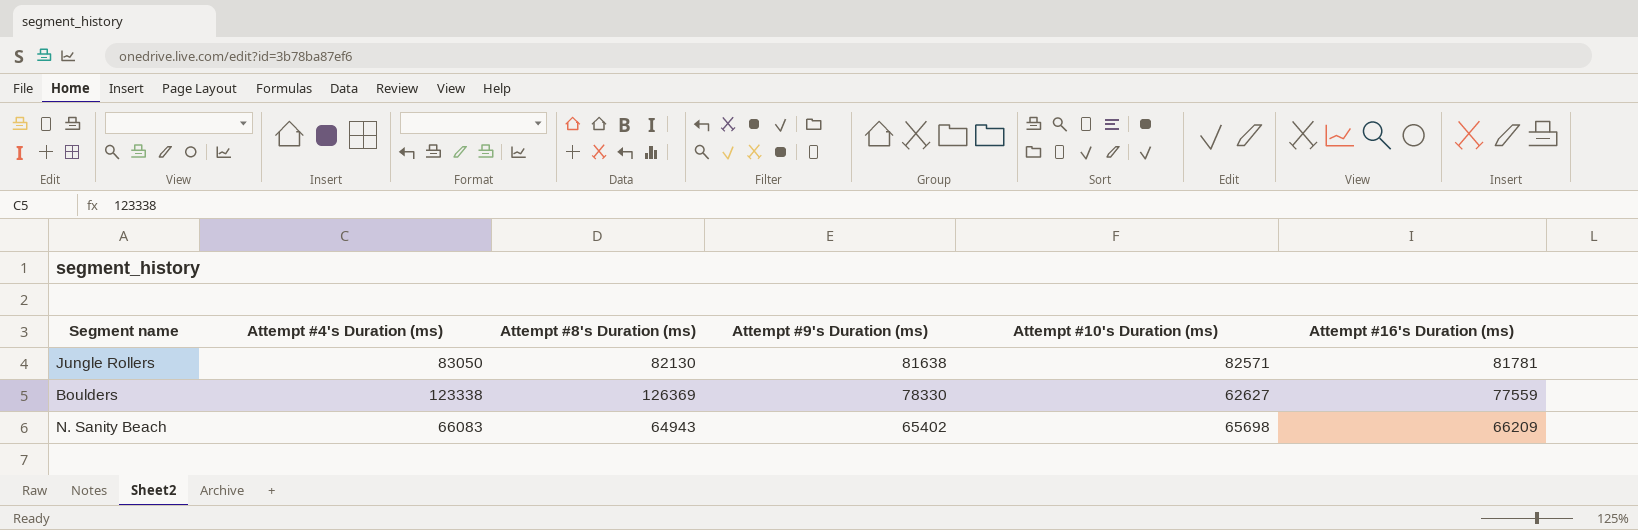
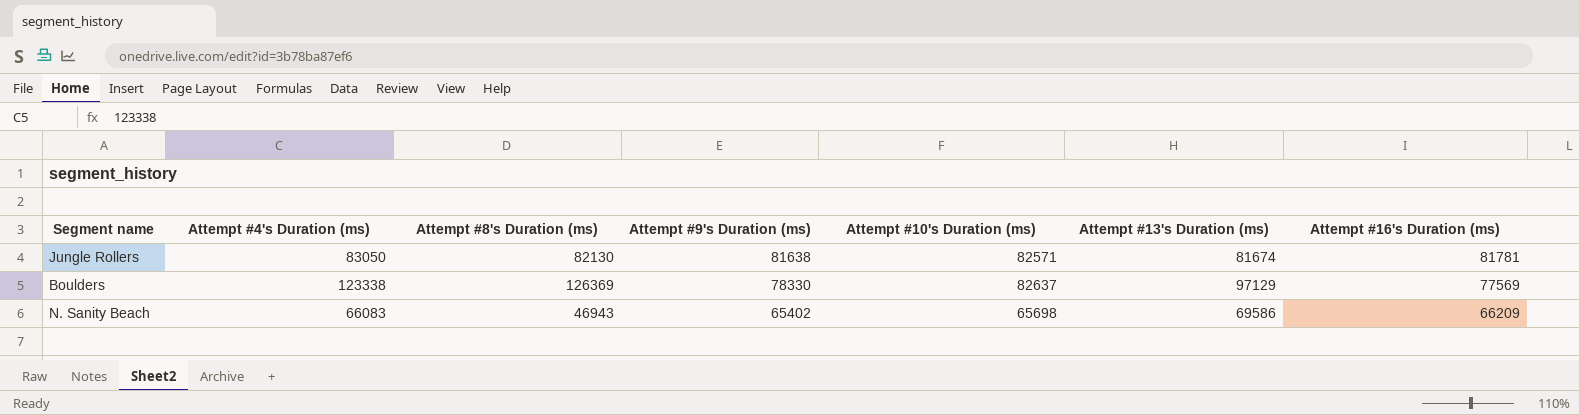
column Attempt #13's Duration (ms) | position: none -> 6
Boulders | Attempt #10's Duration (ms): 62627 -> 82637
Boulders | Attempt #16's Duration (ms): 77559 -> 77569
N. Sanity Beach | Attempt #8's Duration (ms): 64943 -> 46943

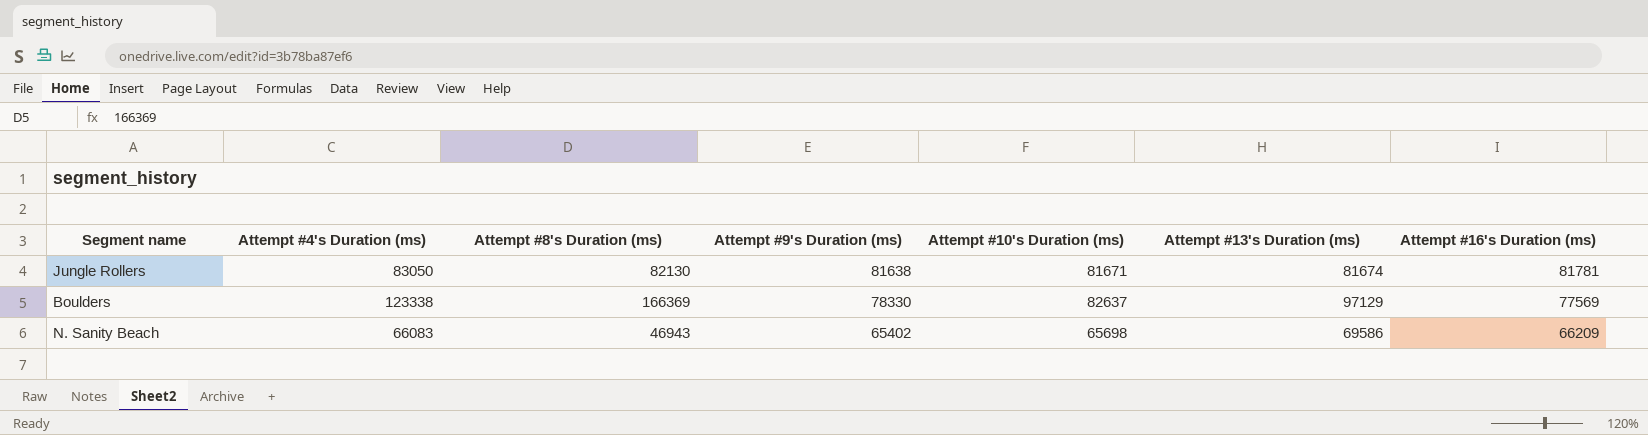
Jungle Rollers | Attempt #10's Duration (ms): 82571 -> 81671
Boulders | Attempt #8's Duration (ms): 126369 -> 166369

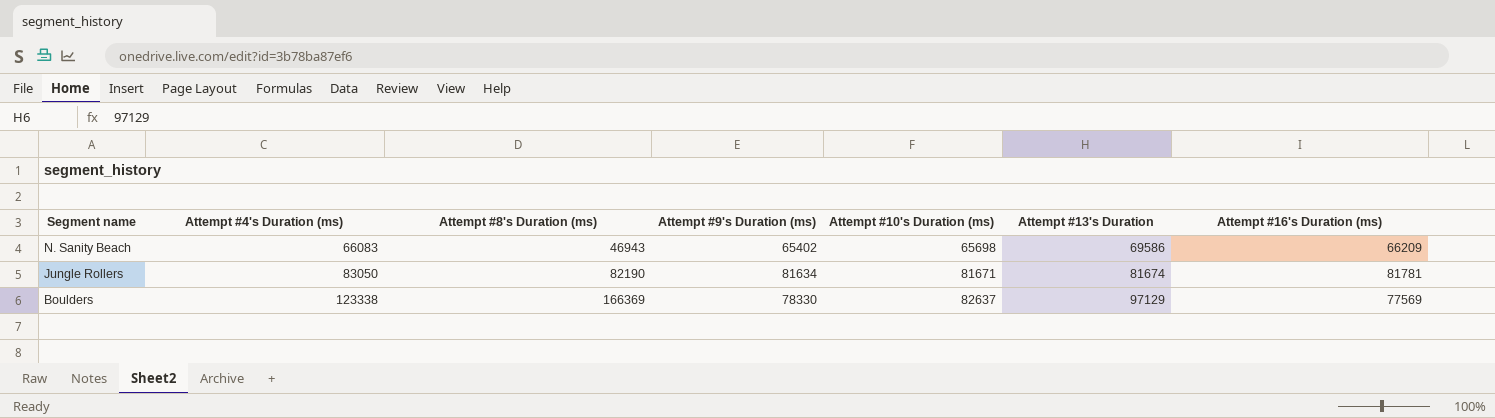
row order: Attempt #9's Duration (ms) descending -> Segment name descending
column name: Attempt #13's Duration (ms) -> Attempt #13's Duration
Jungle Rollers | Attempt #8's Duration (ms): 82130 -> 82190
Jungle Rollers | Attempt #9's Duration (ms): 81638 -> 81634

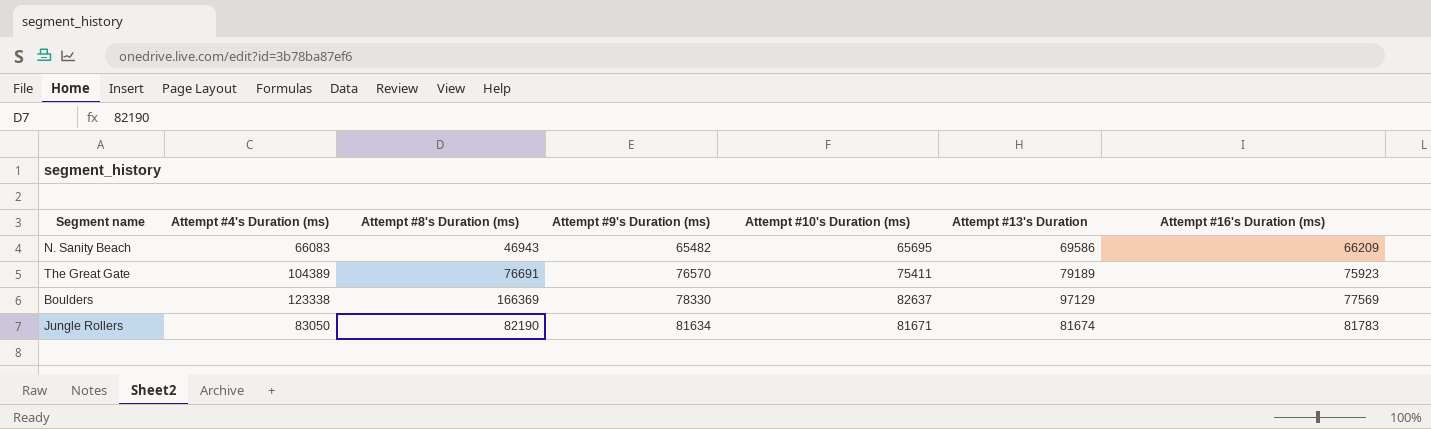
row order: Segment name descending -> Attempt #9's Duration (ms) ascending
N. Sanity Beach | Attempt #9's Duration (ms): 65402 -> 65482
N. Sanity Beach | Attempt #10's Duration (ms): 65698 -> 65695
row The Great Gate: none -> 104389 | 76691 | 76570 | 75411 | 79189 | 75923
Jungle Rollers | Attempt #16's Duration (ms): 81781 -> 81783

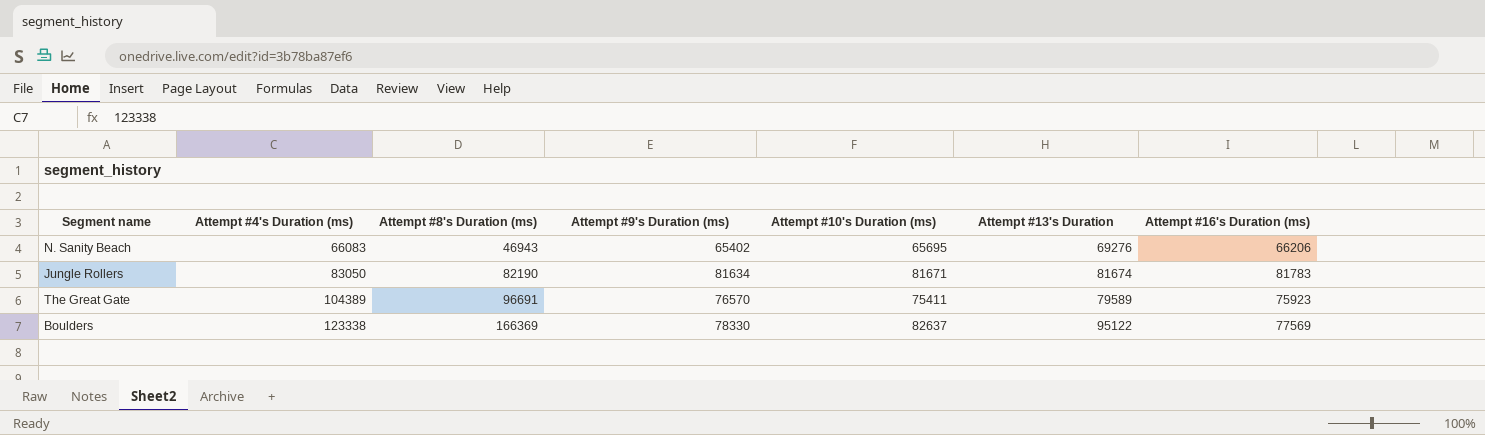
row order: Attempt #9's Duration (ms) ascending -> Attempt #4's Duration (ms) ascending
N. Sanity Beach | Attempt #9's Duration (ms): 65482 -> 65402
N. Sanity Beach | Attempt #13's Duration: 69586 -> 69276
N. Sanity Beach | Attempt #16's Duration (ms): 66209 -> 66206
The Great Gate | Attempt #8's Duration (ms): 76691 -> 96691
The Great Gate | Attempt #13's Duration: 79189 -> 79589
Boulders | Attempt #13's Duration: 97129 -> 95122

